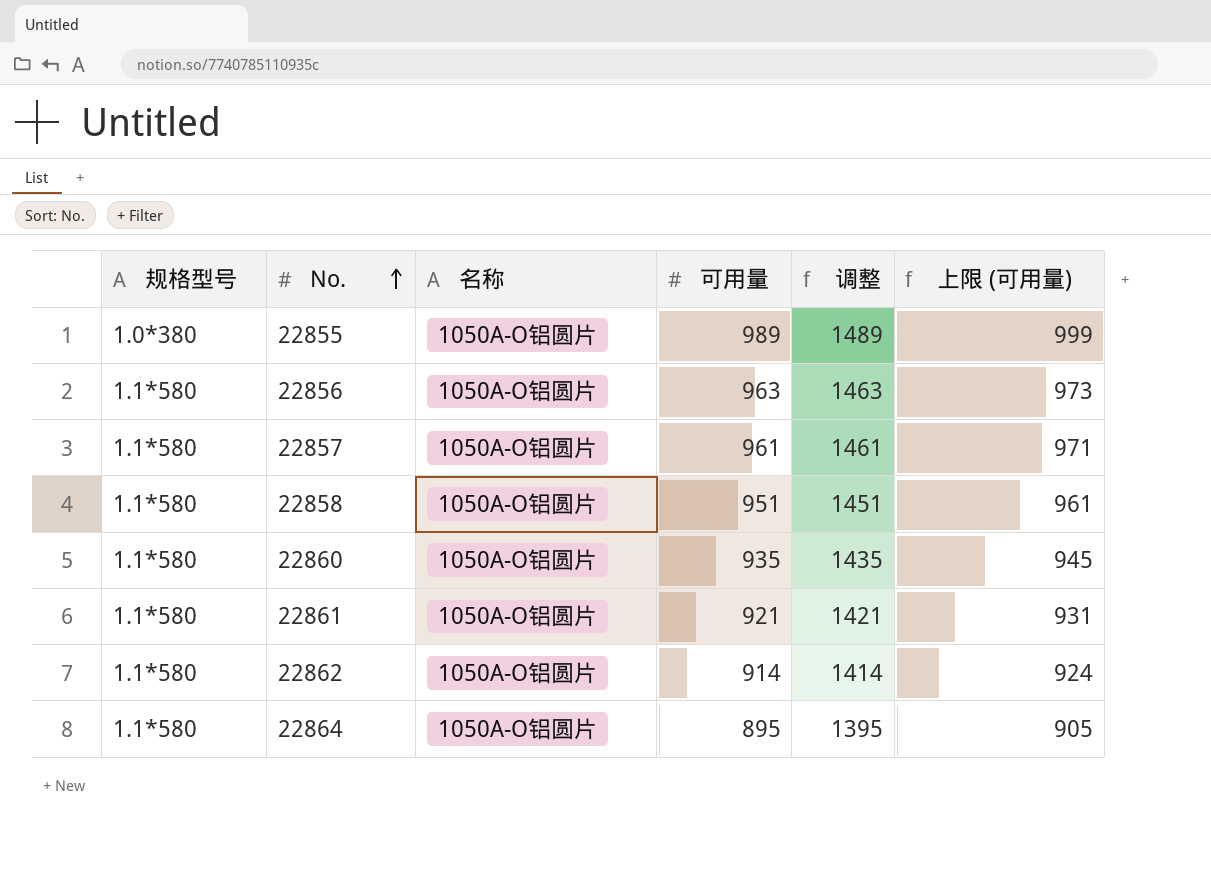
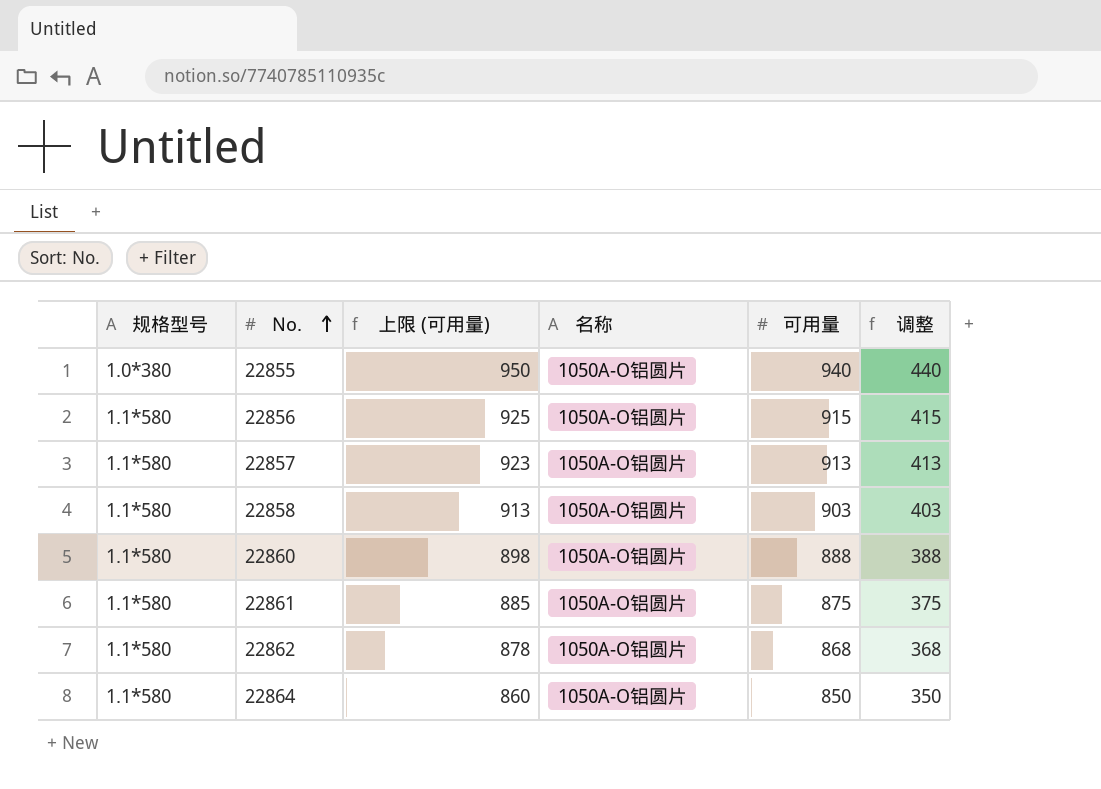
column 上限 (可用量) | position: 6 -> 3
column 调整 | formula: [可用量] + 500 -> [可用量] - 500
22855 | 上限 (可用量): 999 -> 950
22855 | 可用量: 989 -> 940
22856 | 上限 (可用量): 973 -> 925
22856 | 可用量: 963 -> 915
22857 | 上限 (可用量): 971 -> 923
22857 | 可用量: 961 -> 913
22858 | 上限 (可用量): 961 -> 913
22858 | 可用量: 951 -> 903
22860 | 上限 (可用量): 945 -> 898
22860 | 可用量: 935 -> 888
22861 | 上限 (可用量): 931 -> 885
22861 | 可用量: 921 -> 875
22862 | 上限 (可用量): 924 -> 878
22862 | 可用量: 914 -> 868
22864 | 上限 (可用量): 905 -> 860
22864 | 可用量: 895 -> 850

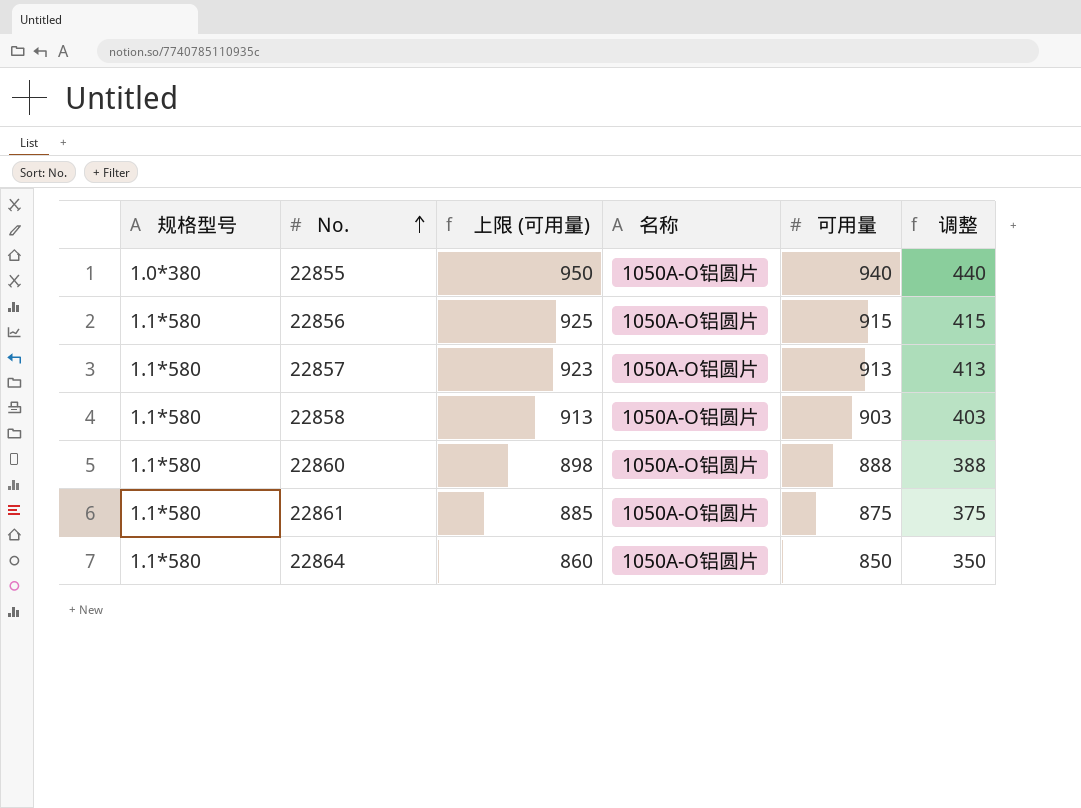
row 22862: 1.1*580 | 878 | 1050A-O铝圆片 | 868 | 368 -> none

